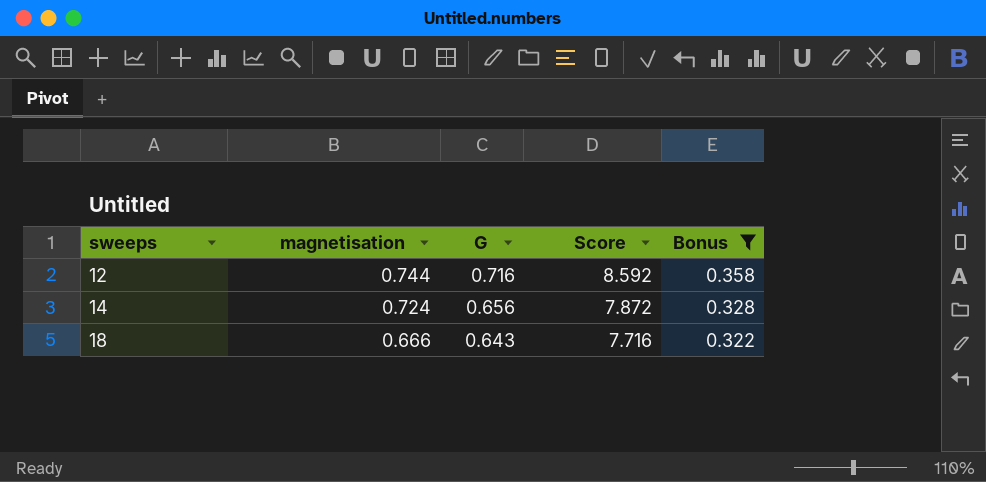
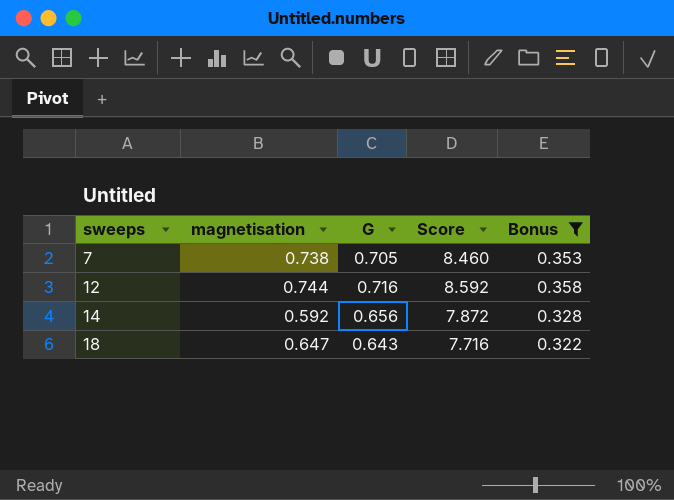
row 7: none -> 0.738 | 0.705 | 8.460 | 0.353
14 | magnetisation: 0.724 -> 0.592
18 | magnetisation: 0.666 -> 0.647

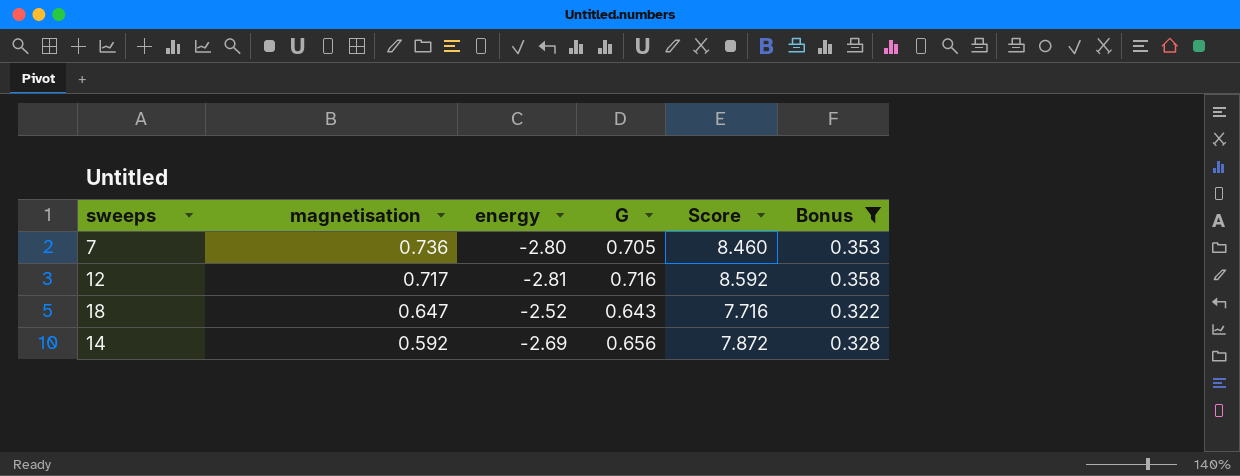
row order: sweeps ascending -> magnetisation descending
column energy | position: none -> 3
7 | magnetisation: 0.738 -> 0.736
12 | magnetisation: 0.744 -> 0.717

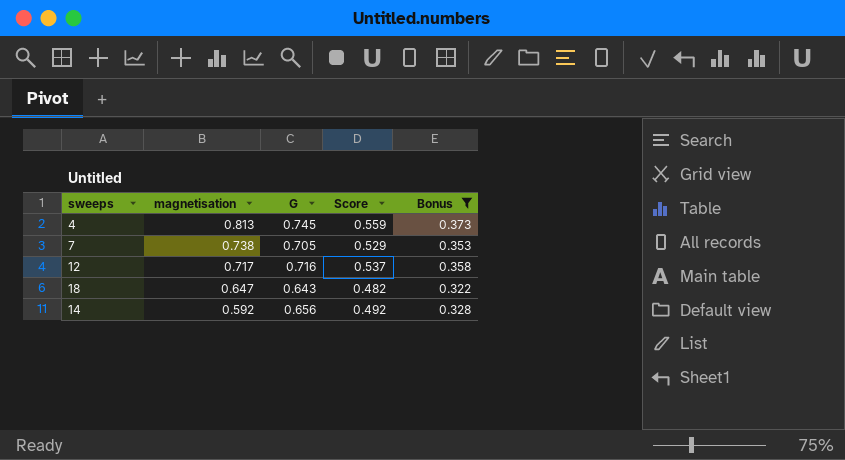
column energy | position: 3 -> none
column Score | formula: [G] * 12 -> [G] * 0.75
row 4: none -> 0.813 | 0.745 | 0.559 | 0.373
7 | magnetisation: 0.736 -> 0.738

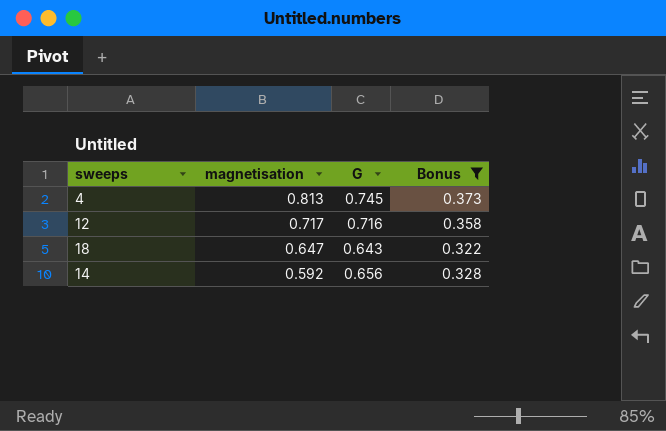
column Score | formula: [G] * 0.75 -> none
row 7: 0.738 | 0.705 | 0.529 | 0.353 -> none

